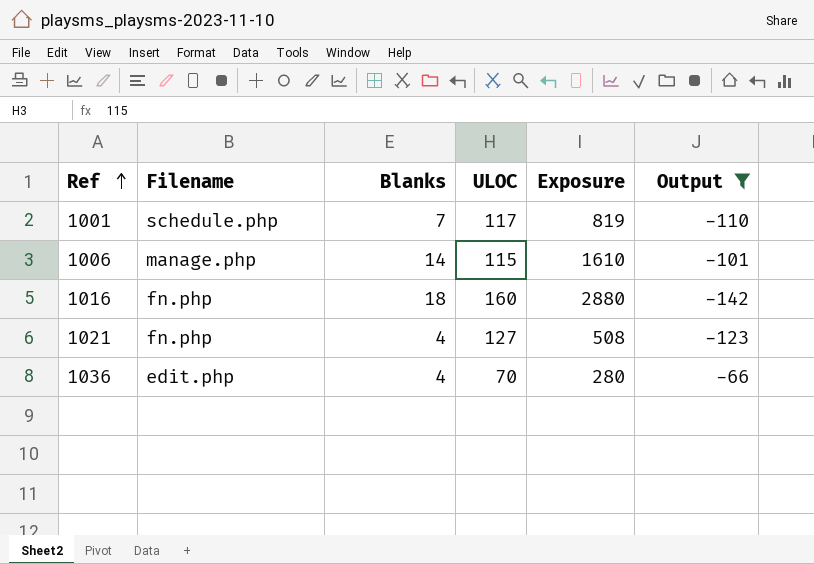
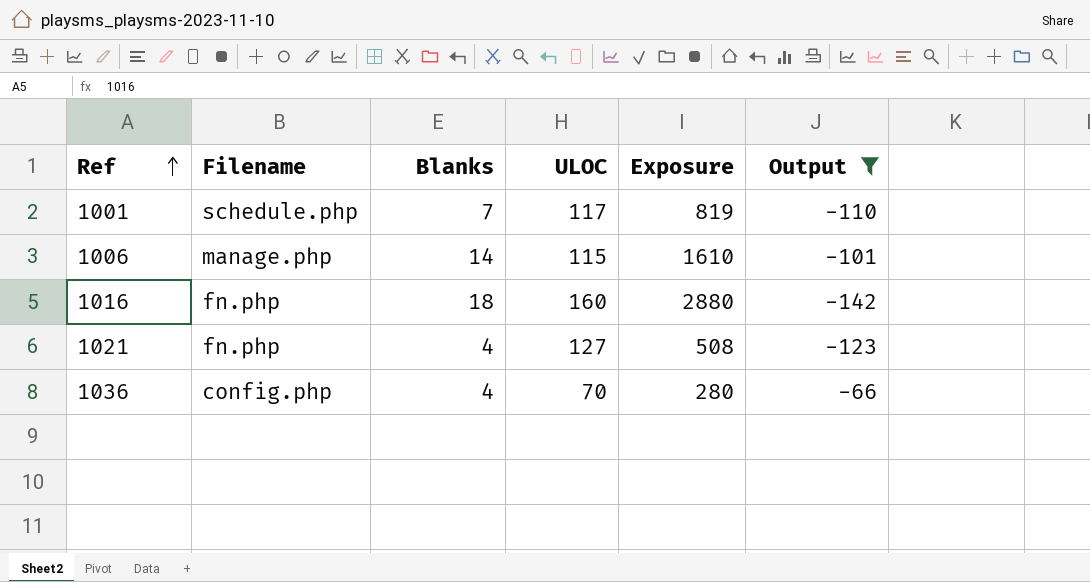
1036 | Filename: edit.php -> config.php

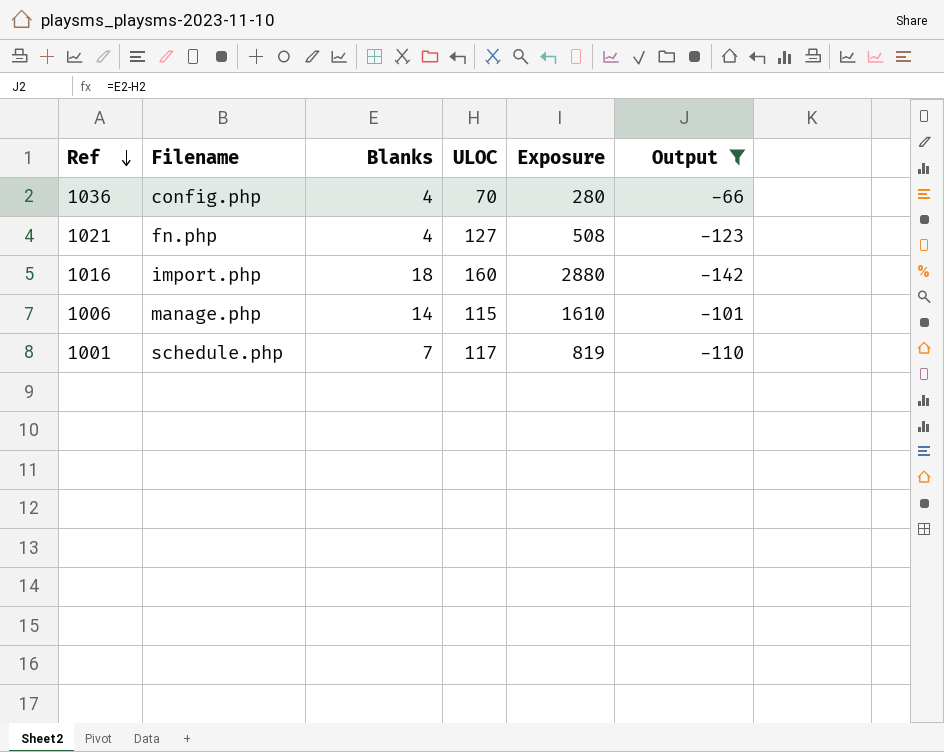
row order: Ref ascending -> Ref descending
1016 | Filename: fn.php -> import.php

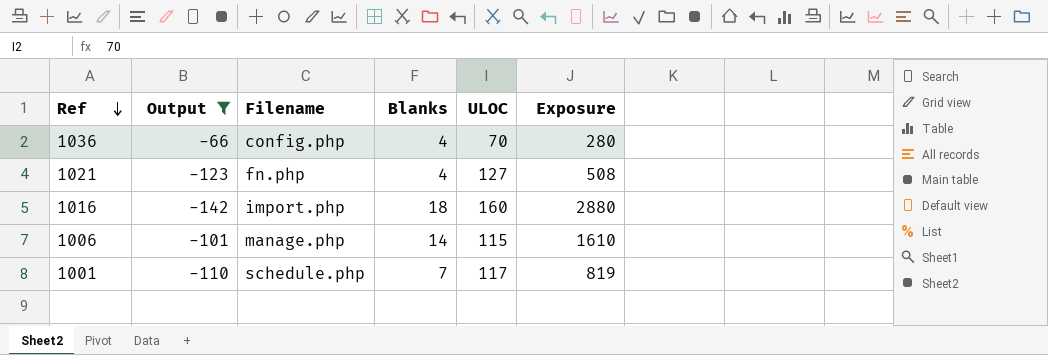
column Output | position: 6 -> 2

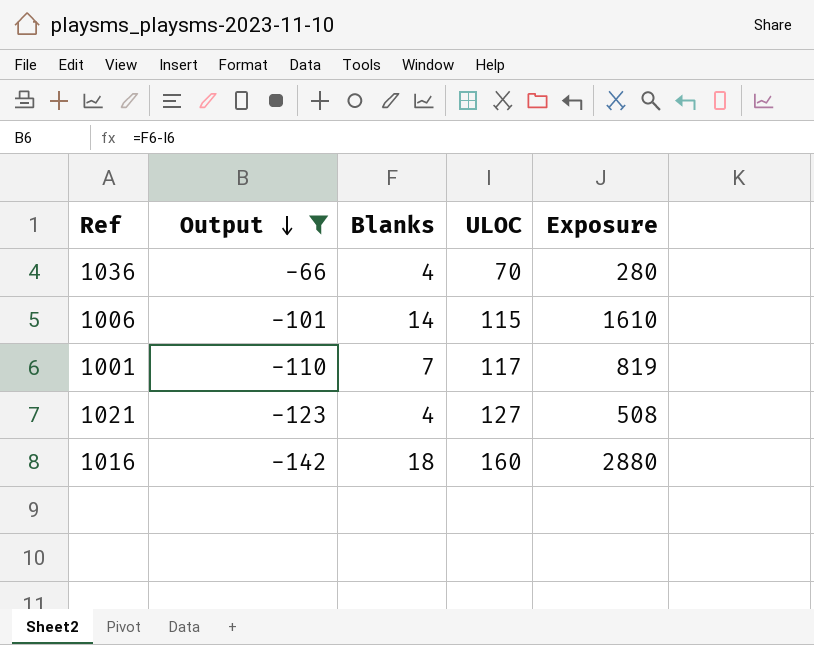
row order: Ref descending -> Output descending
column Filename | position: 3 -> none

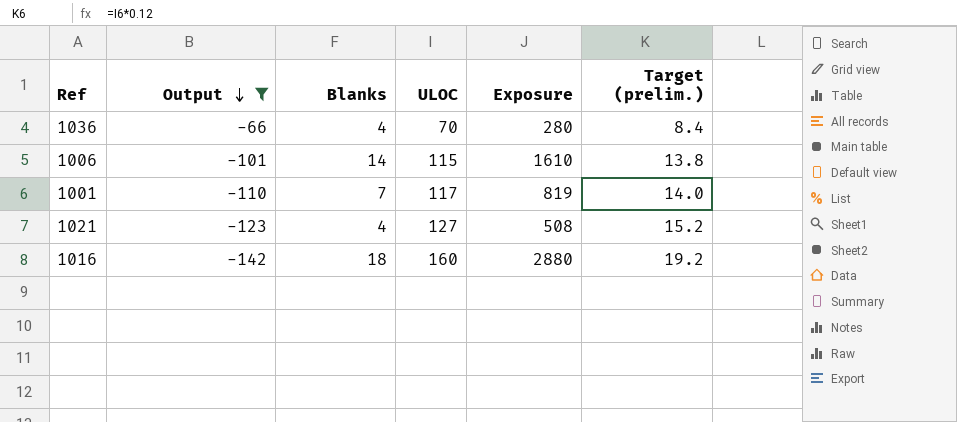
column Target (prelim.) | formula: none -> [ULOC] * 0.12

